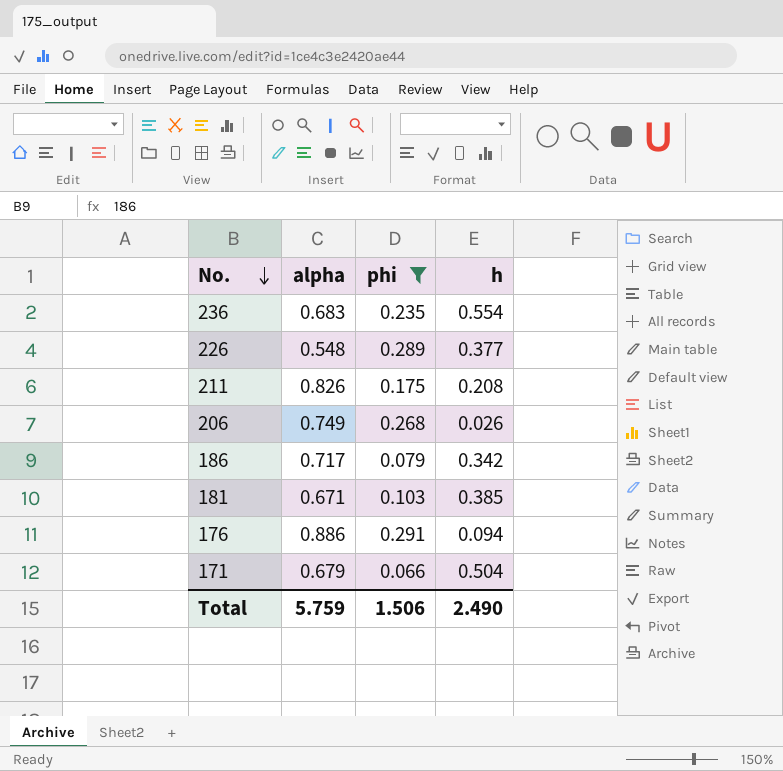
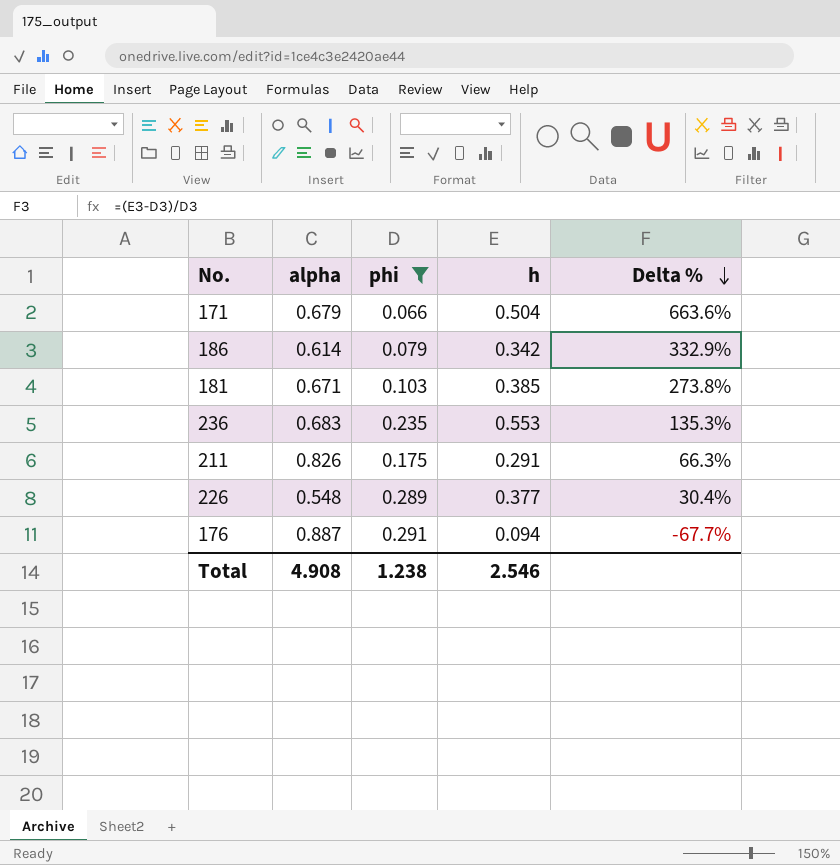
row order: No. descending -> Delta % descending
column Delta % | formula: none -> ([h] - [phi]) / [phi]
row 206: 0.749 | 0.268 | 0.026 -> none
186 | alpha: 0.717 -> 0.614
236 | h: 0.554 -> 0.553
211 | h: 0.208 -> 0.291
176 | alpha: 0.886 -> 0.887
Total | alpha: 5.759 -> 4.908
Total | phi: 1.506 -> 1.238
Total | h: 2.490 -> 2.546

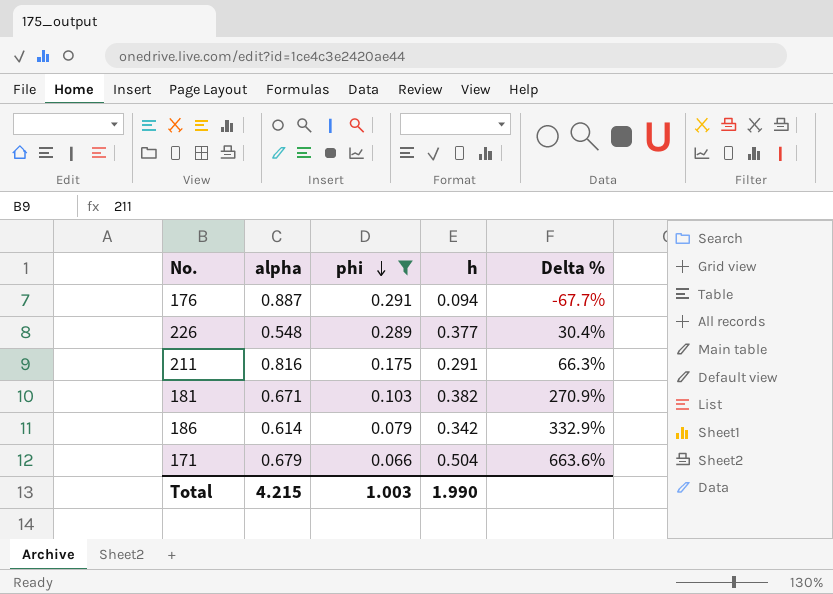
row order: Delta % descending -> phi descending
row 236: 0.683 | 0.235 | 0.553 | 135.3% -> none
211 | alpha: 0.826 -> 0.816
181 | h: 0.385 -> 0.382
181 | Delta %: 273.8% -> 270.9%
Total | alpha: 4.908 -> 4.215
Total | phi: 1.238 -> 1.003
Total | h: 2.546 -> 1.990

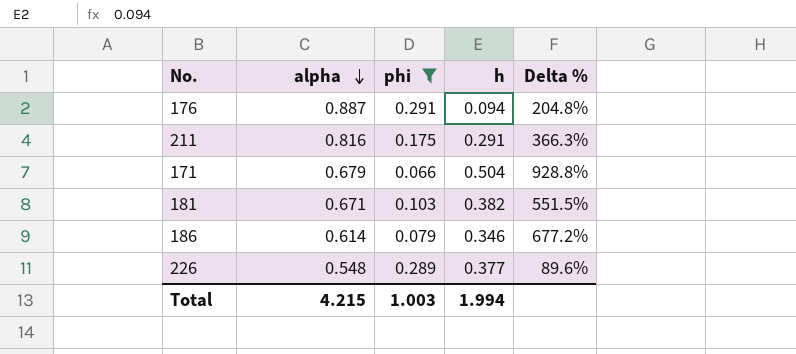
row order: phi descending -> alpha descending
column Delta % | formula: ([h] - [phi]) / [phi] -> ([alpha] - [phi]) / [phi]
186 | h: 0.342 -> 0.346
Total | h: 1.990 -> 1.994

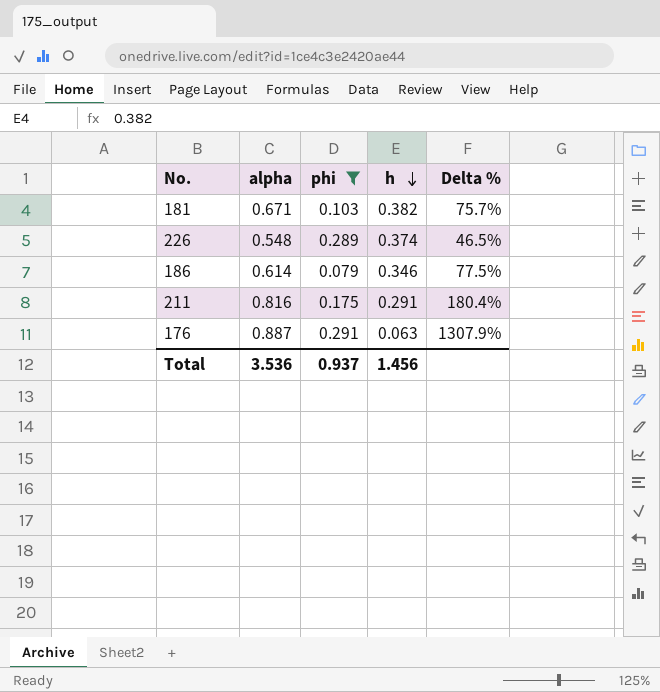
row order: alpha descending -> h descending
column Delta % | formula: ([alpha] - [phi]) / [phi] -> ([alpha] - [h]) / [h]
row 171: 0.679 | 0.066 | 0.504 | 928.8% -> none
226 | h: 0.377 -> 0.374
176 | h: 0.094 -> 0.063
Total | alpha: 4.215 -> 3.536
Total | phi: 1.003 -> 0.937
Total | h: 1.994 -> 1.456

